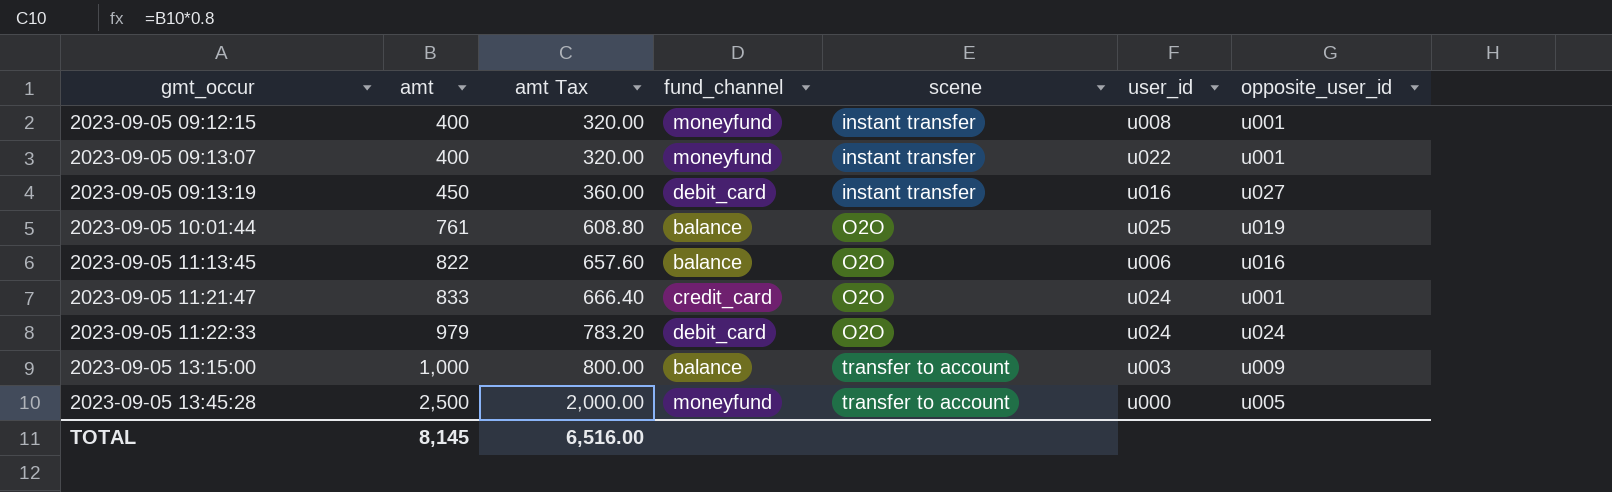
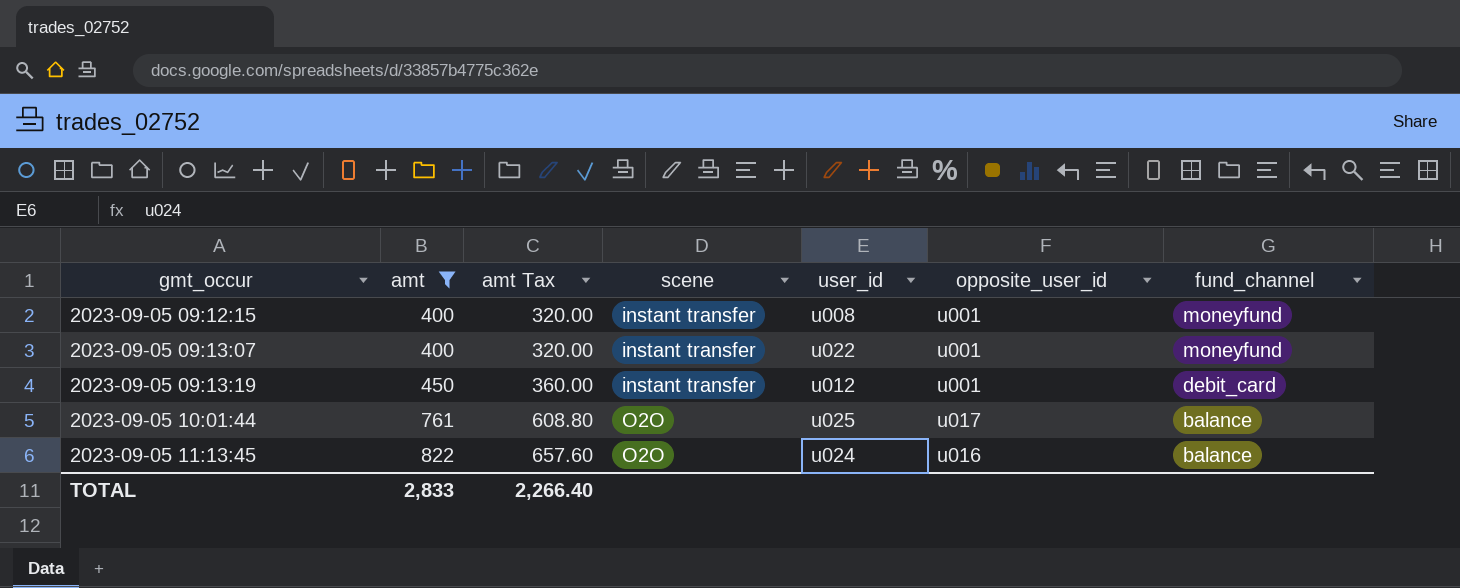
filter: none -> amt <= 822
column fund_channel | position: 4 -> 7
2023-09-05 09:13:19 | user_id: u016 -> u012
2023-09-05 09:13:19 | opposite_user_id: u027 -> u001
2023-09-05 10:01:44 | opposite_user_id: u019 -> u017
2023-09-05 11:13:45 | user_id: u006 -> u024
TOTAL | amt: 8,145 -> 2,833
TOTAL | amt Tax: 6,516.00 -> 2,266.40

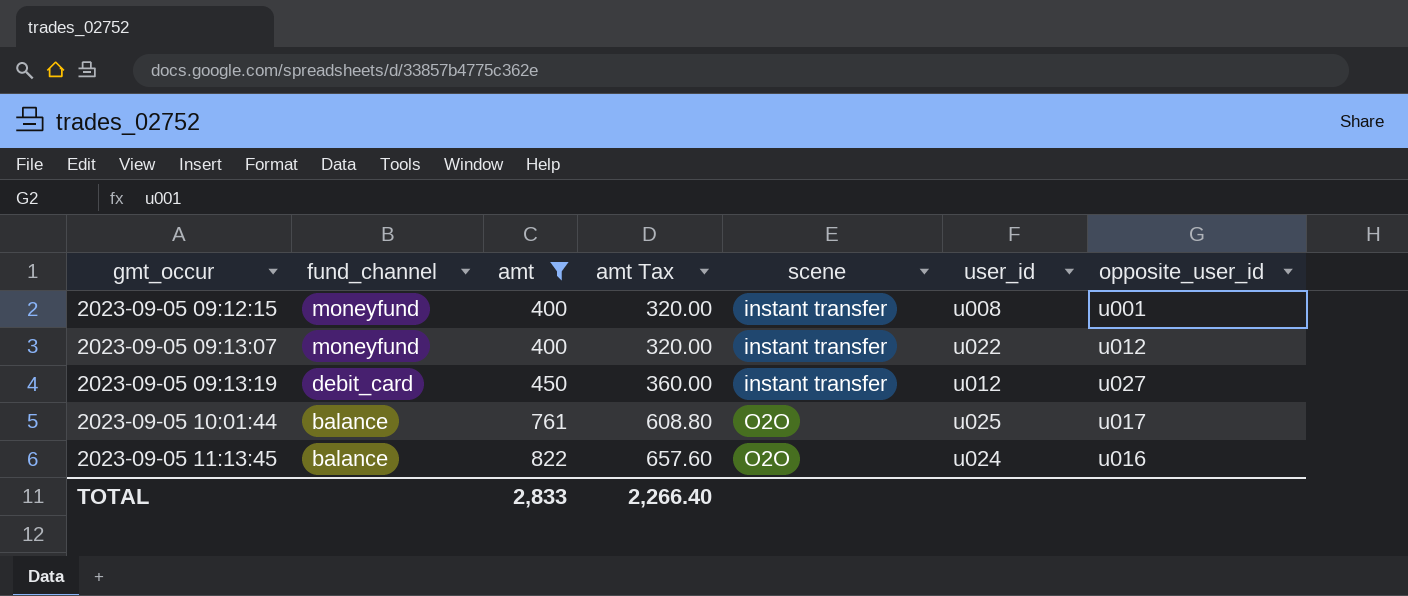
column fund_channel | position: 7 -> 2
2023-09-05 09:13:07 | opposite_user_id: u001 -> u012
2023-09-05 09:13:19 | opposite_user_id: u001 -> u027

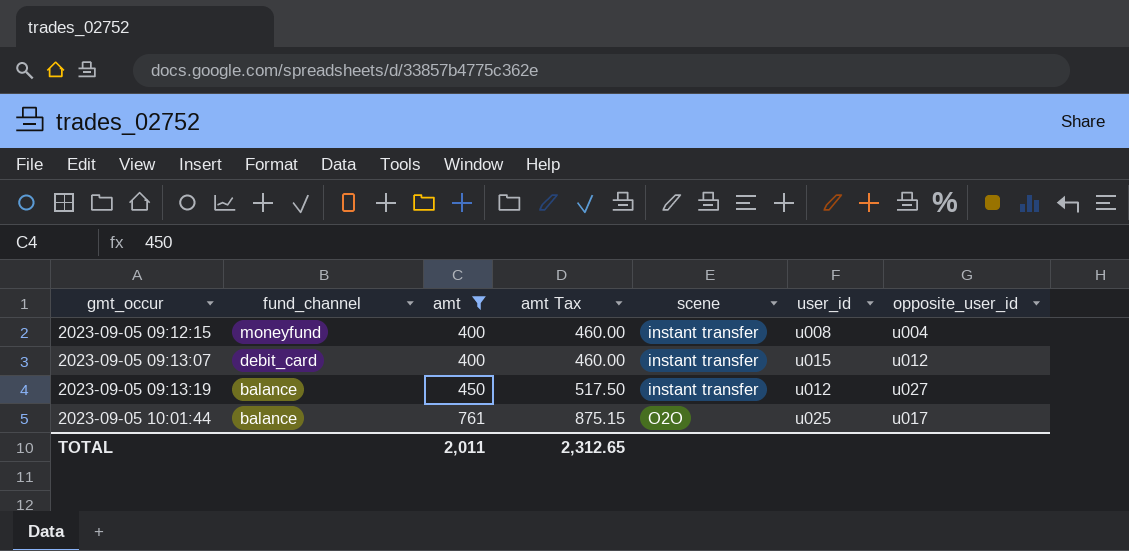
column amt Tax | formula: [amt] * 0.8 -> [amt] * 1.15
row 2023-09-05 11:13:45: balance | 822 | 657.60 | O2O | u024 | u016 -> none
2023-09-05 09:12:15 | opposite_user_id: u001 -> u004
2023-09-05 09:13:07 | fund_channel: moneyfund -> debit_card
2023-09-05 09:13:07 | user_id: u022 -> u015
2023-09-05 09:13:19 | fund_channel: debit_card -> balance
TOTAL | amt: 2,833 -> 2,011
TOTAL | amt Tax: 2,266.40 -> 2,312.65

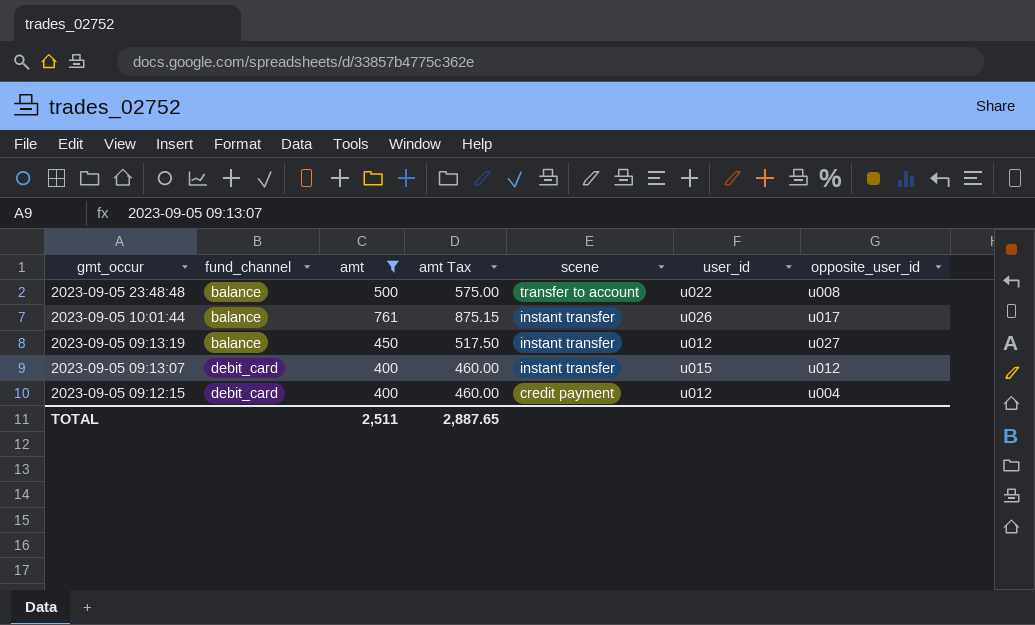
row order: gmt_occur ascending -> gmt_occur descending
row 2023-09-05 23:48:48: none -> balance | 500 | 575.00 | transfer to account | u022 | u008
2023-09-05 10:01:44 | scene: O2O -> instant transfer
2023-09-05 10:01:44 | user_id: u025 -> u026
2023-09-05 09:12:15 | fund_channel: moneyfund -> debit_card
2023-09-05 09:12:15 | scene: instant transfer -> credit payment
2023-09-05 09:12:15 | user_id: u008 -> u012
TOTAL | amt: 2,011 -> 2,511
TOTAL | amt Tax: 2,312.65 -> 2,887.65

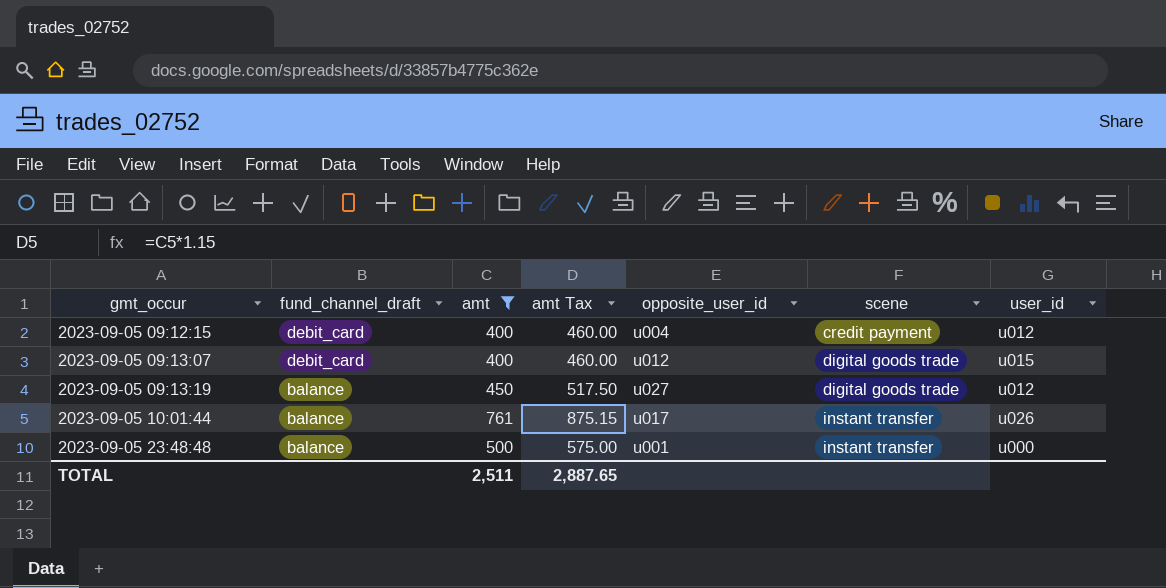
row order: gmt_occur descending -> gmt_occur ascending
column name: fund_channel -> fund_channel_draft
column opposite_user_id | position: 7 -> 5
2023-09-05 09:13:07 | scene: instant transfer -> digital goods trade
2023-09-05 09:13:19 | scene: instant transfer -> digital goods trade
2023-09-05 23:48:48 | opposite_user_id: u008 -> u001
2023-09-05 23:48:48 | scene: transfer to account -> instant transfer
2023-09-05 23:48:48 | user_id: u022 -> u000

